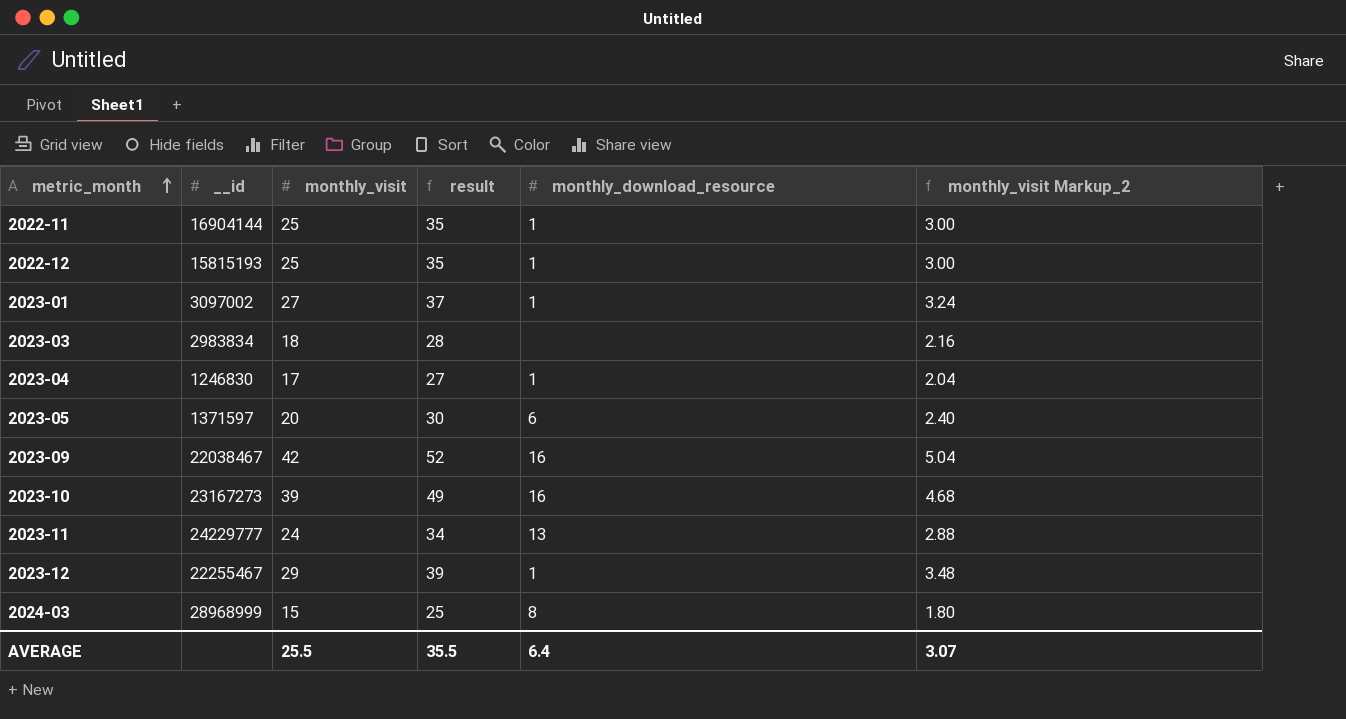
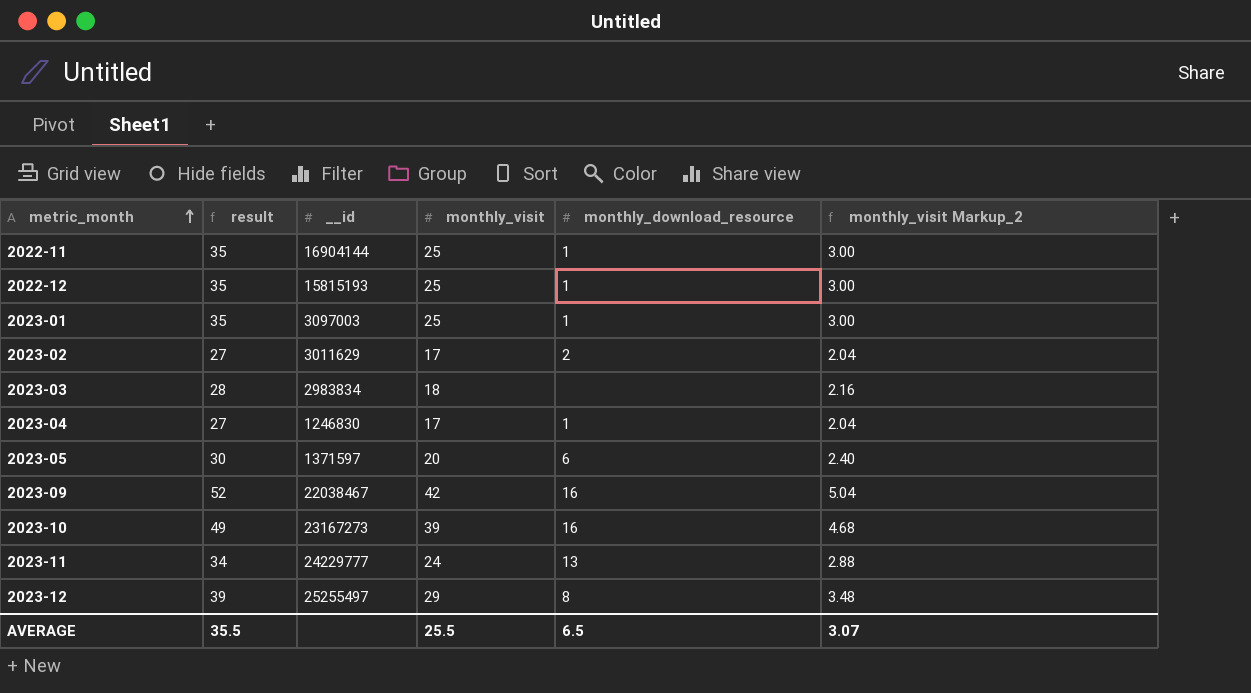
column result | position: 4 -> 2
row 2024-03: 28968999 | 15 | 25 | 8 | 1.80 -> none
2023-01 | result: 37 -> 35
2023-01 | __id: 3097002 -> 3097003
2023-01 | monthly_visit: 27 -> 25
2023-01 | monthly_visit Markup_2: 3.24 -> 3.00
row 2023-02: none -> 27 | 3011629 | 17 | 2 | 2.04
2023-12 | __id: 22255467 -> 25255497
2023-12 | monthly_download_resource: 1 -> 8
AVERAGE | monthly_download_resource: 6.4 -> 6.5

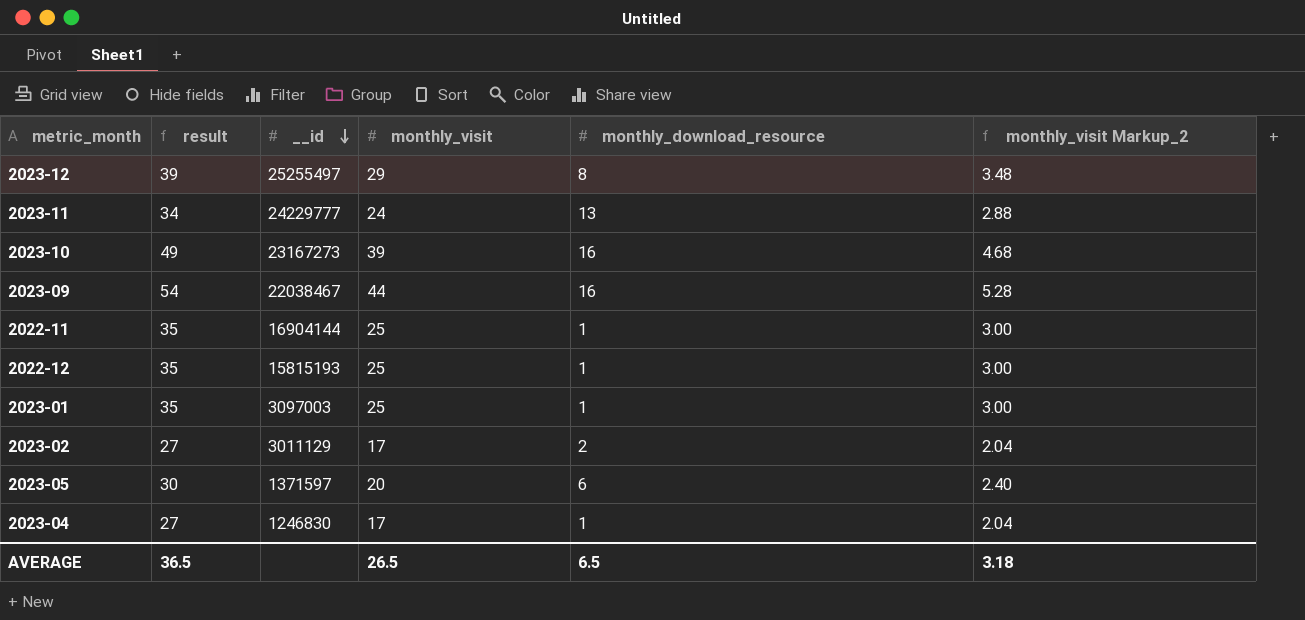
row order: metric_month ascending -> __id descending
row 2023-03: 28 | 2983834 | 18 | none | 2.16 -> none
2023-09 | result: 52 -> 54
2023-09 | monthly_visit: 42 -> 44
2023-09 | monthly_visit Markup_2: 5.04 -> 5.28
2023-02 | __id: 3011629 -> 3011129
AVERAGE | result: 35.5 -> 36.5
AVERAGE | monthly_visit: 25.5 -> 26.5
AVERAGE | monthly_visit Markup_2: 3.07 -> 3.18

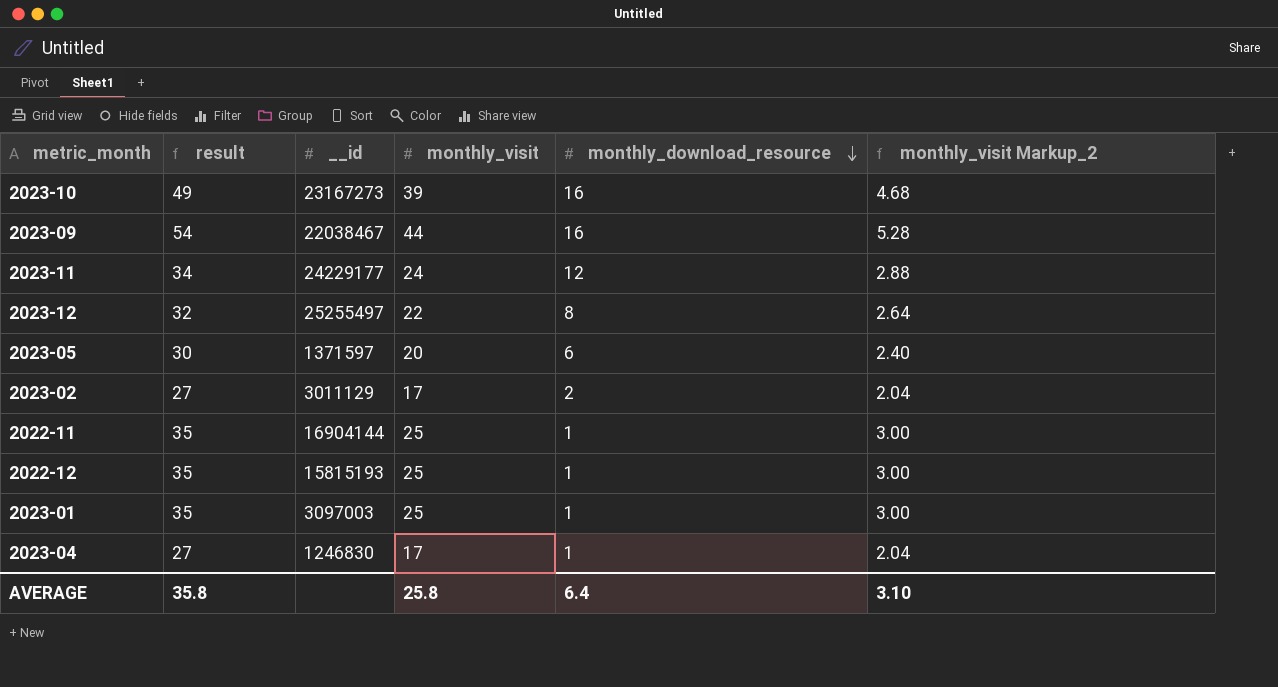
row order: __id descending -> monthly_download_resource descending
2023-11 | __id: 24229777 -> 24229177
2023-11 | monthly_download_resource: 13 -> 12
2023-12 | result: 39 -> 32
2023-12 | monthly_visit: 29 -> 22
2023-12 | monthly_visit Markup_2: 3.48 -> 2.64
AVERAGE | result: 36.5 -> 35.8
AVERAGE | monthly_visit: 26.5 -> 25.8
AVERAGE | monthly_download_resource: 6.5 -> 6.4
AVERAGE | monthly_visit Markup_2: 3.18 -> 3.10

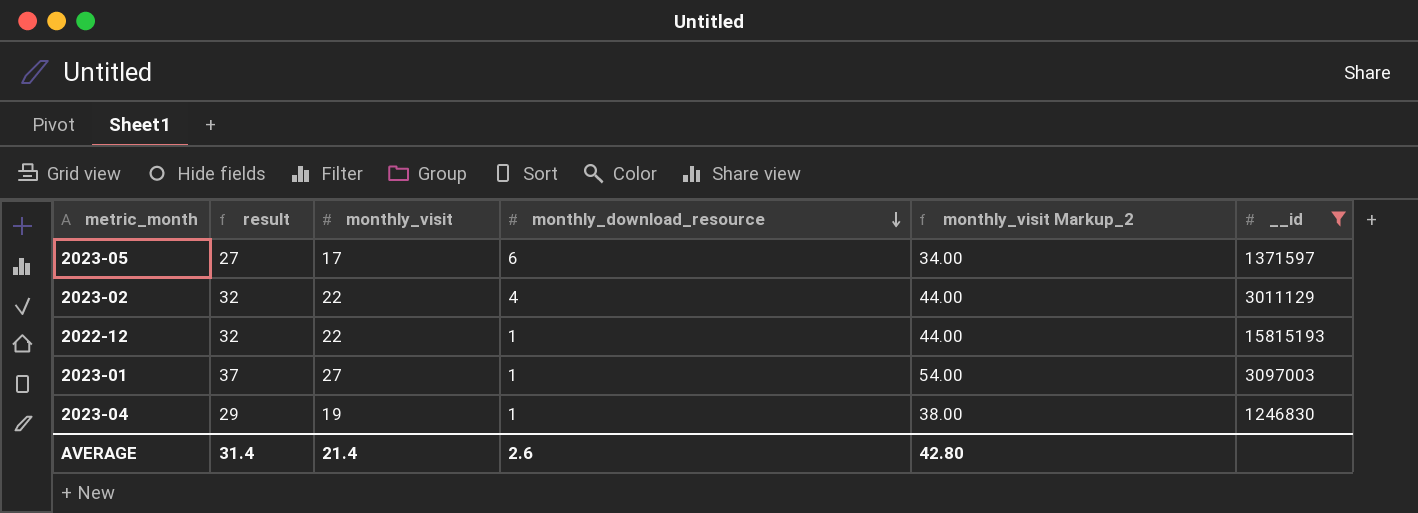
filter: none -> __id <= 15815193
column monthly_visit Markup_2 | formula: [monthly_visit] * 0.12 -> [monthly_visit] * 2
column __id | position: 3 -> 6
2023-05 | result: 30 -> 27
2023-05 | monthly_visit: 20 -> 17
2023-02 | result: 27 -> 32
2023-02 | monthly_visit: 17 -> 22
2023-02 | monthly_download_resource: 2 -> 4
2022-12 | result: 35 -> 32
2022-12 | monthly_visit: 25 -> 22
2023-01 | result: 35 -> 37
2023-01 | monthly_visit: 25 -> 27
2023-04 | result: 27 -> 29
2023-04 | monthly_visit: 17 -> 19
AVERAGE | result: 35.8 -> 31.4
AVERAGE | monthly_visit: 25.8 -> 21.4
AVERAGE | monthly_download_resource: 6.4 -> 2.6
AVERAGE | monthly_visit Markup_2: 3.10 -> 42.80

